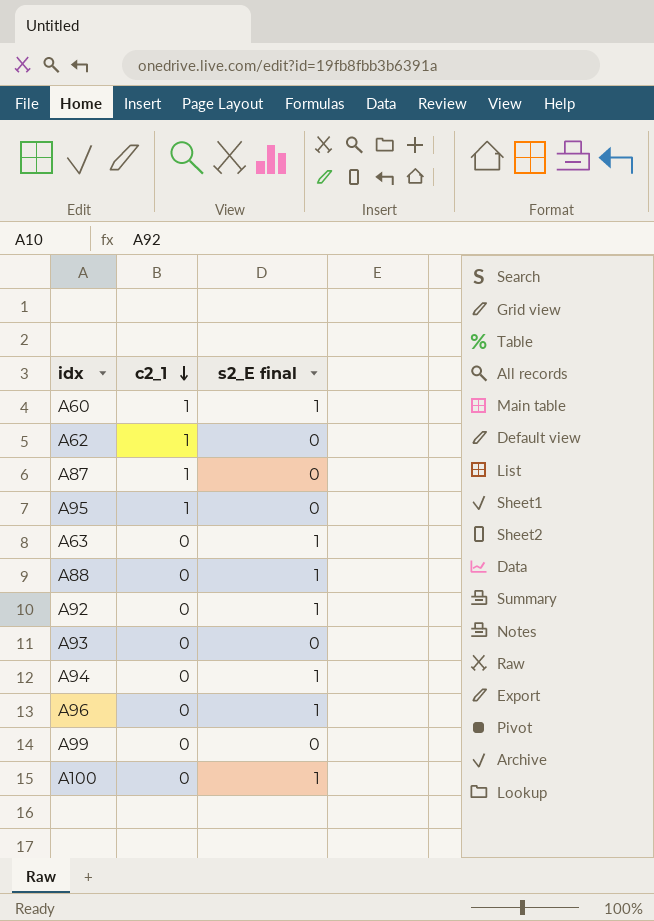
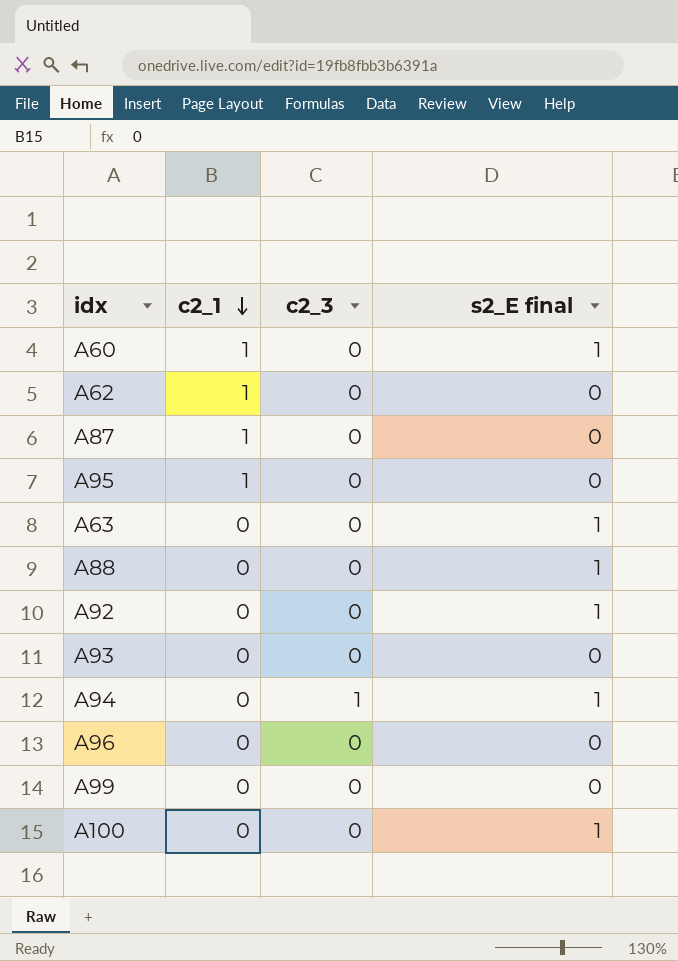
column c2_3 | position: none -> 3
A96 | s2_E final: 1 -> 0

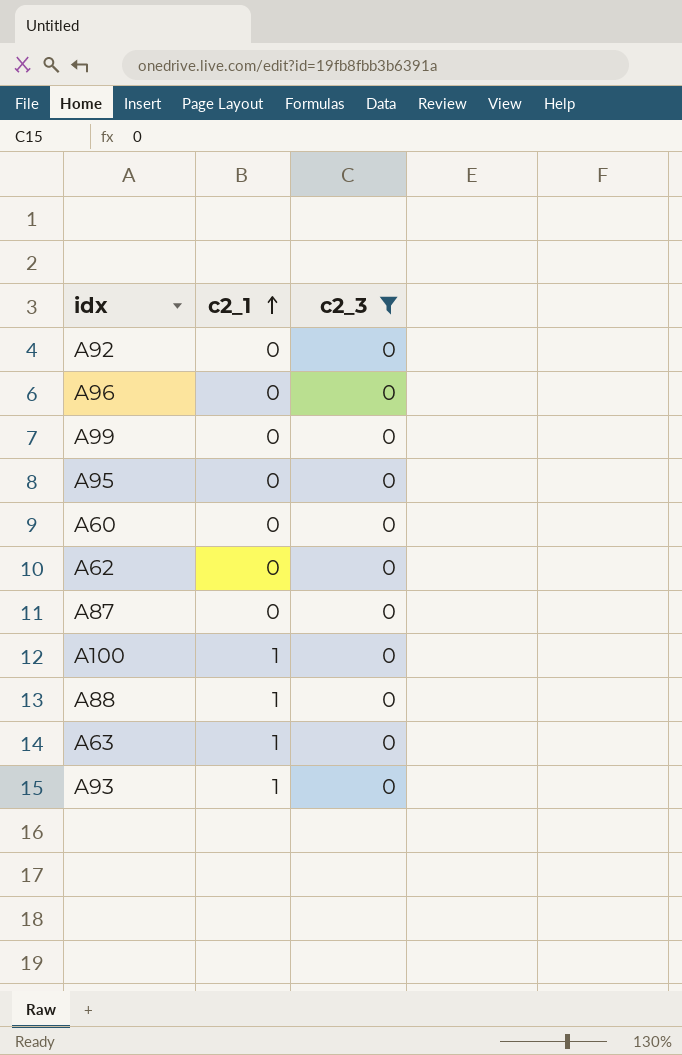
filter: none -> c2_3 = 0
row order: c2_1 descending -> c2_1 ascending
column s2_E final | position: 4 -> none
A95 | c2_1: 1 -> 0
A60 | c2_1: 1 -> 0
A62 | c2_1: 1 -> 0
A87 | c2_1: 1 -> 0
A100 | c2_1: 0 -> 1
A88 | c2_1: 0 -> 1
A63 | c2_1: 0 -> 1
A93 | c2_1: 0 -> 1

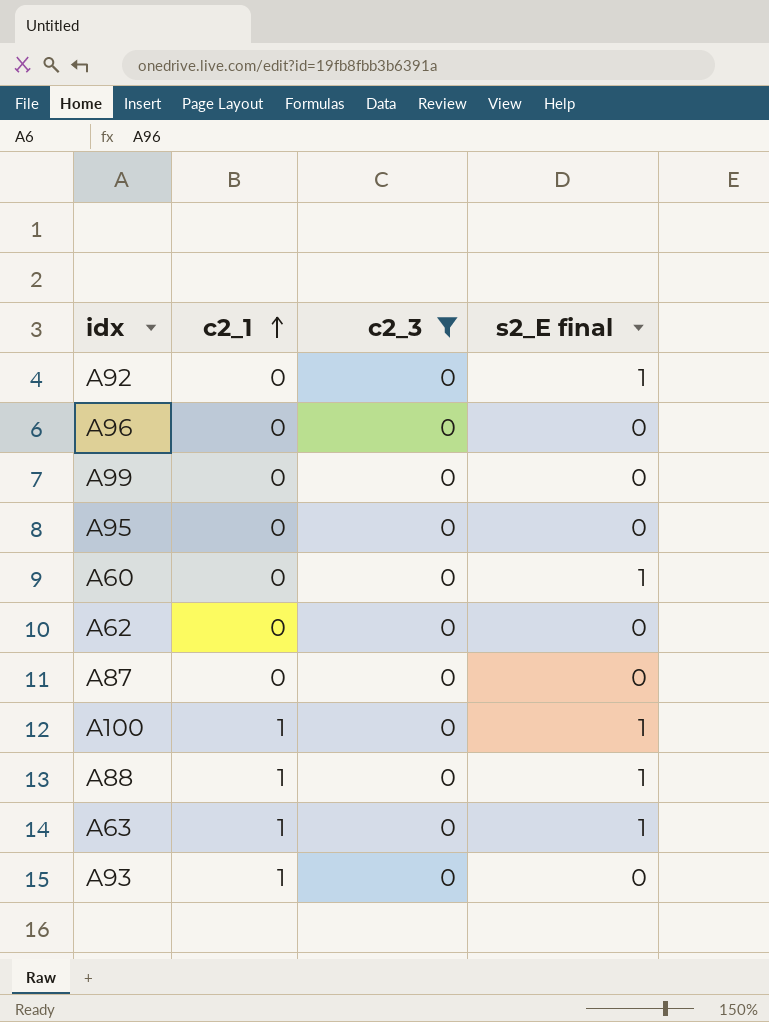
column s2_E final | position: none -> 4

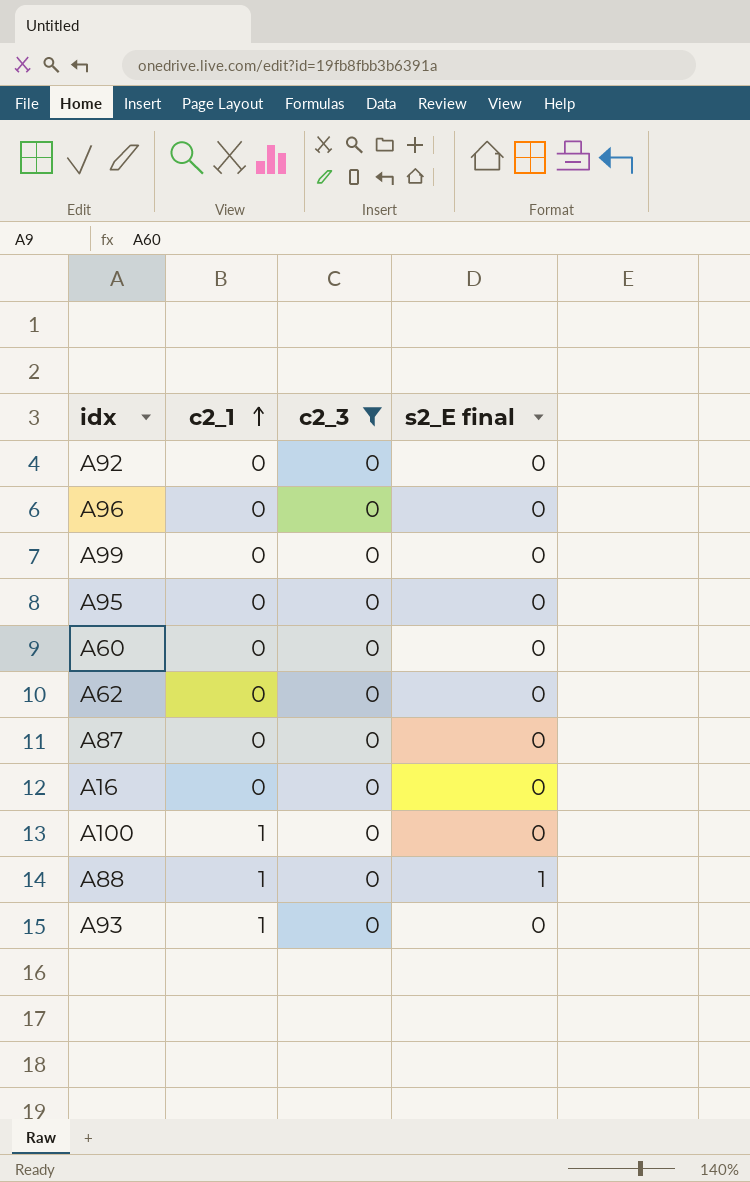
row A63: 1 | 0 | 1 -> none
A92 | s2_E final: 1 -> 0
A60 | s2_E final: 1 -> 0
row A16: none -> 0 | 0 | 0
A100 | s2_E final: 1 -> 0

